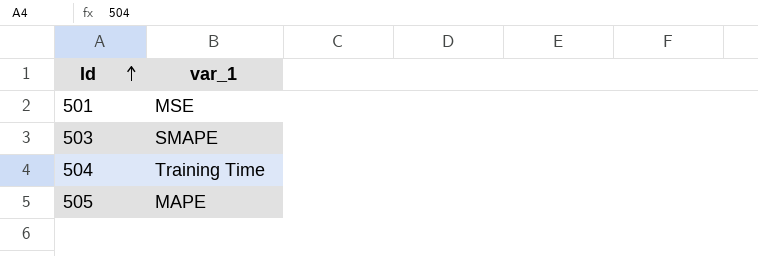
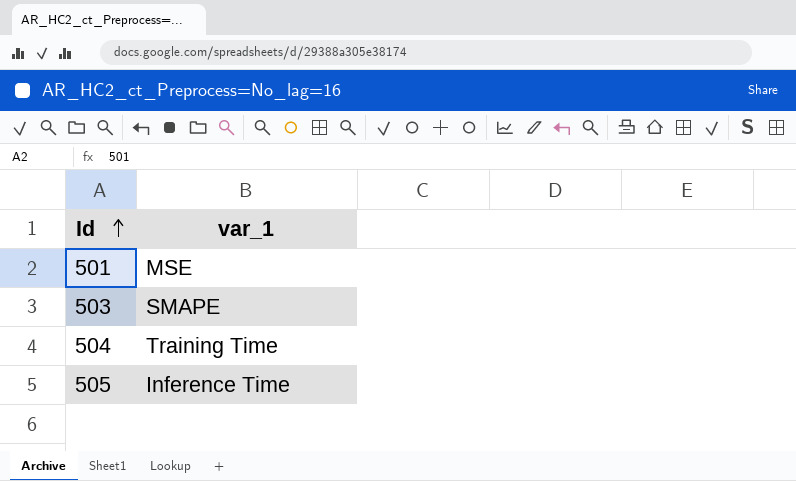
505 | var_1: MAPE -> Inference Time

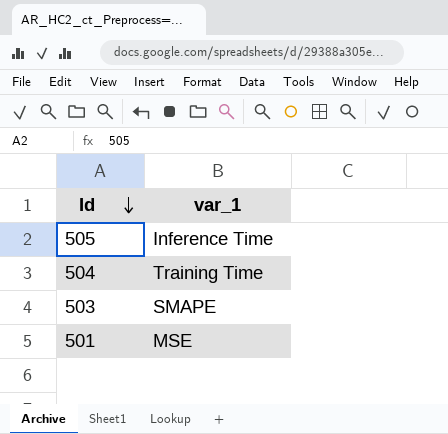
row order: Id ascending -> Id descending

